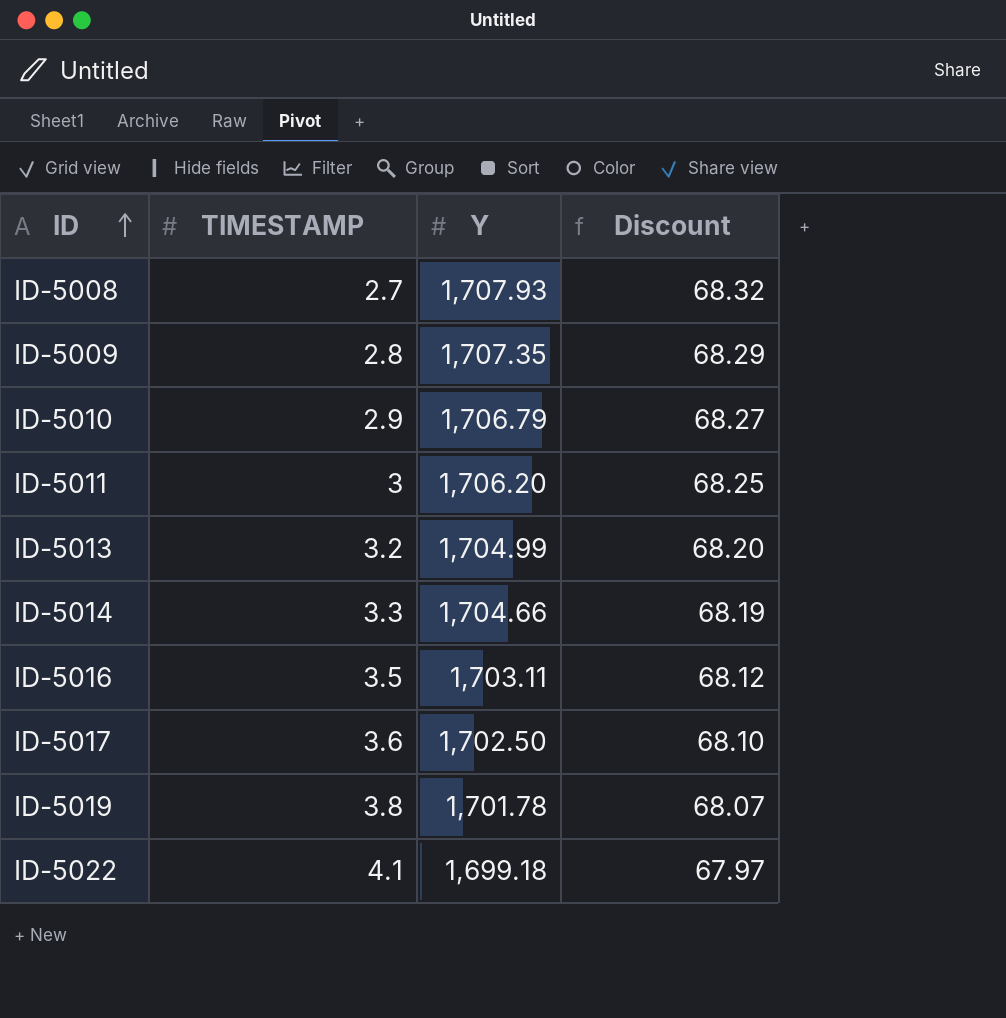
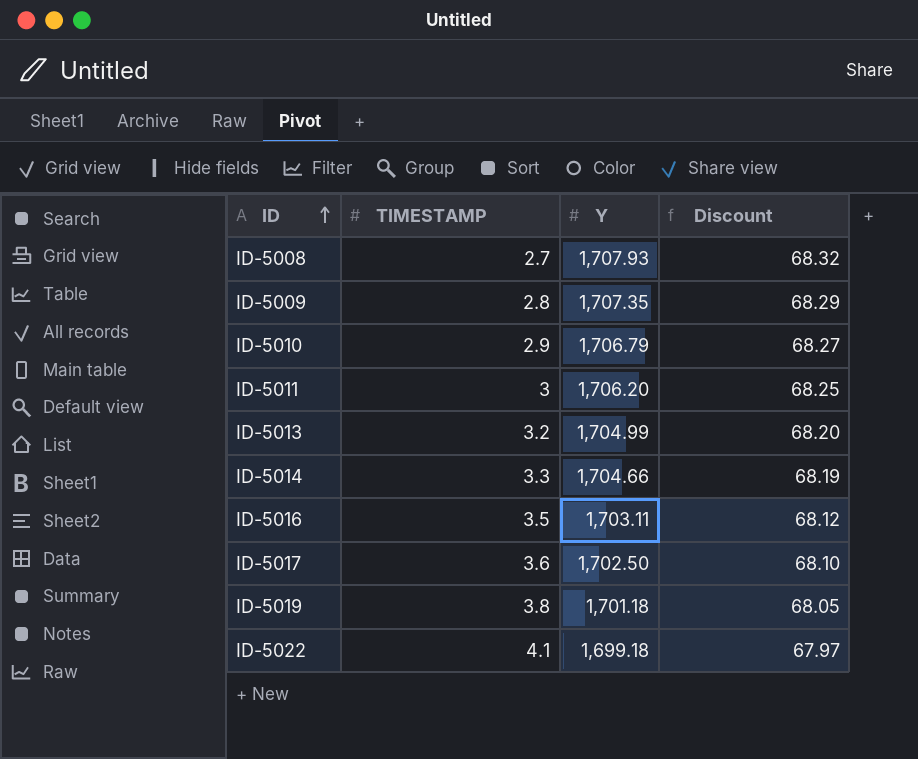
ID-5019 | Y: 1,701.78 -> 1,701.18
ID-5019 | Discount: 68.07 -> 68.05

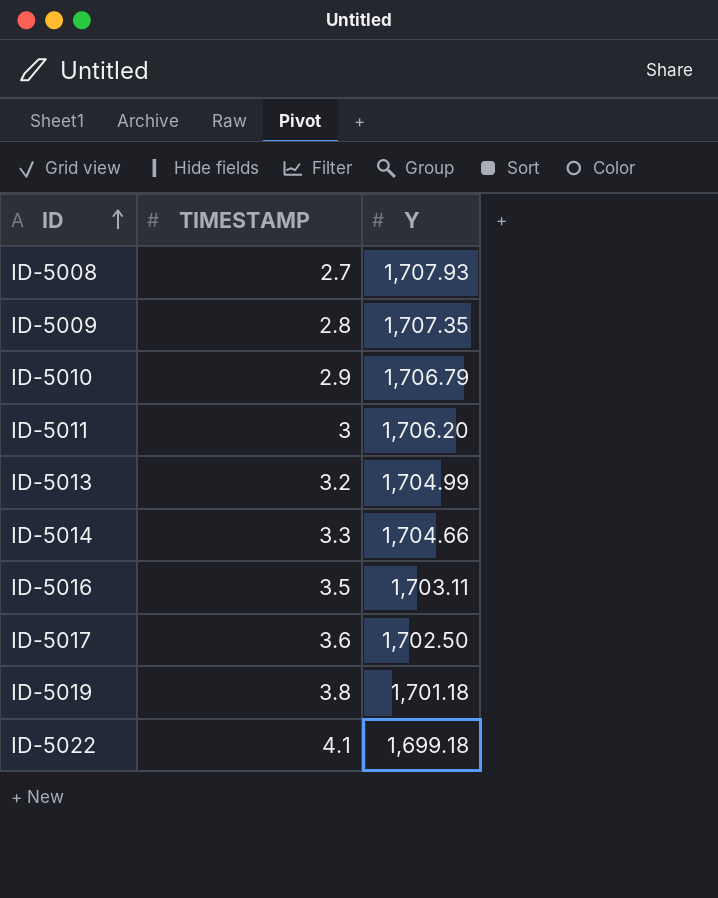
column Discount | formula: [Y] * 0.04 -> none

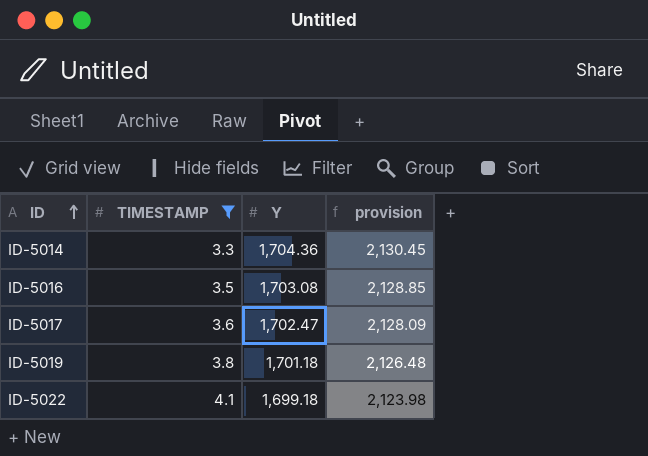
filter: none -> TIMESTAMP >= 3.3
column provision | formula: none -> [Y] * 1.25
ID-5014 | Y: 1,704.66 -> 1,704.36
ID-5016 | Y: 1,703.11 -> 1,703.08
ID-5017 | Y: 1,702.50 -> 1,702.47

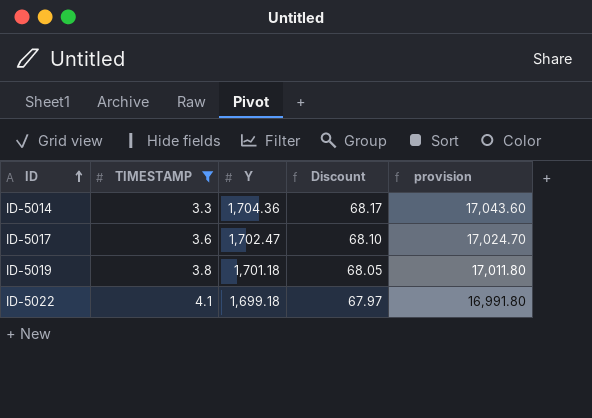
column Discount | formula: none -> [Y] * 0.04
column provision | formula: [Y] * 1.25 -> [Y] * 10
row ID-5016: 3.5 | 1,703.08 | 2,128.85 -> none

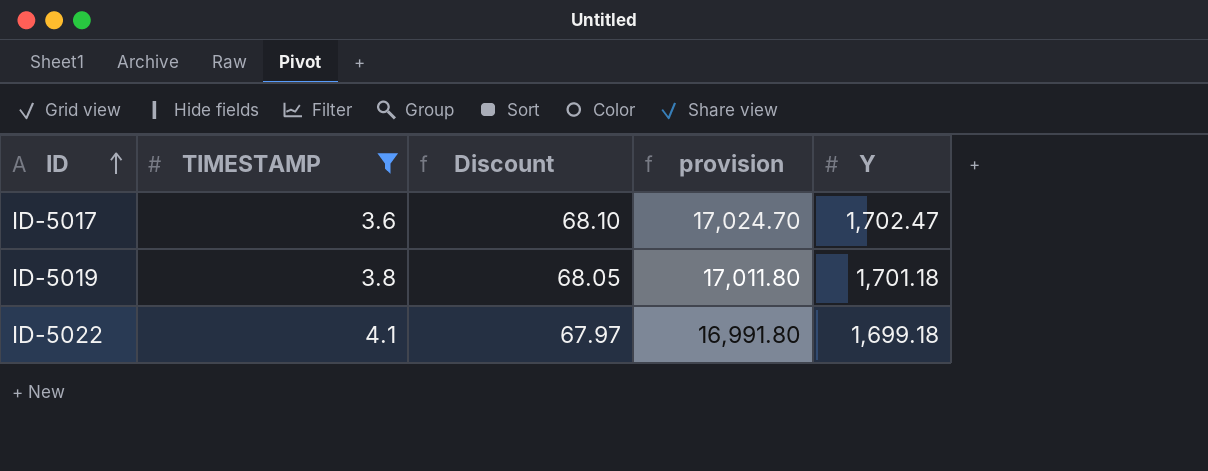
column Y | position: 3 -> 5
row ID-5014: 3.3 | 1,704.36 | 68.17 | 17,043.60 -> none

